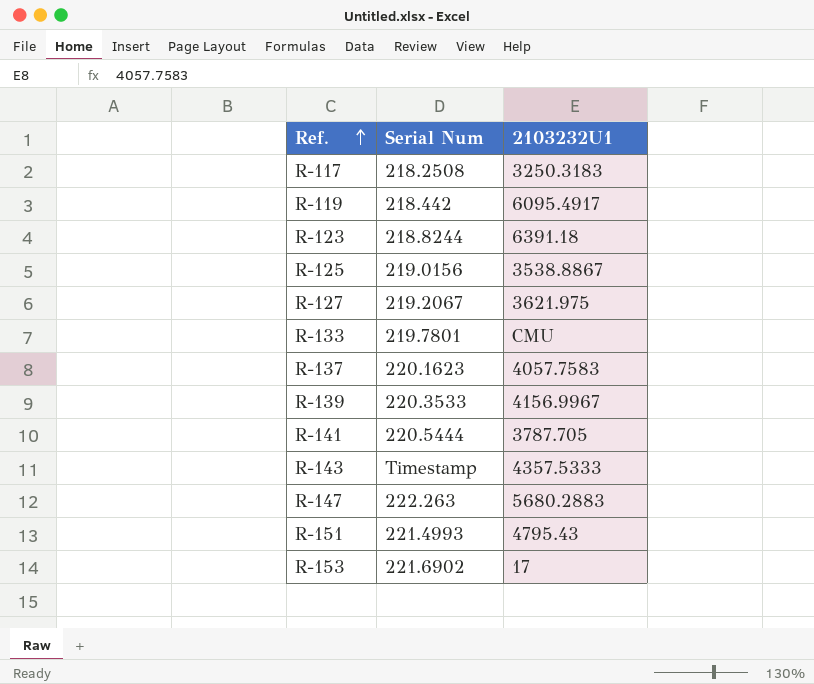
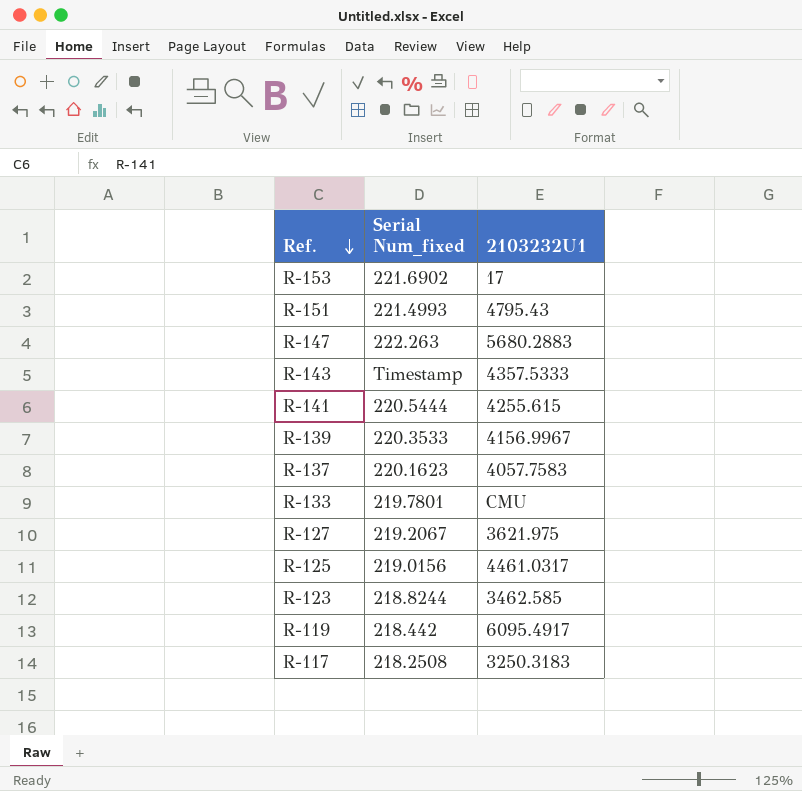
row order: Ref. ascending -> Ref. descending
column name: Serial Num -> Serial Num_fixed
R-141 | 2103232U1: 3787.705 -> 4255.615
R-125 | 2103232U1: 3538.8867 -> 4461.0317
R-123 | 2103232U1: 6391.18 -> 3462.585

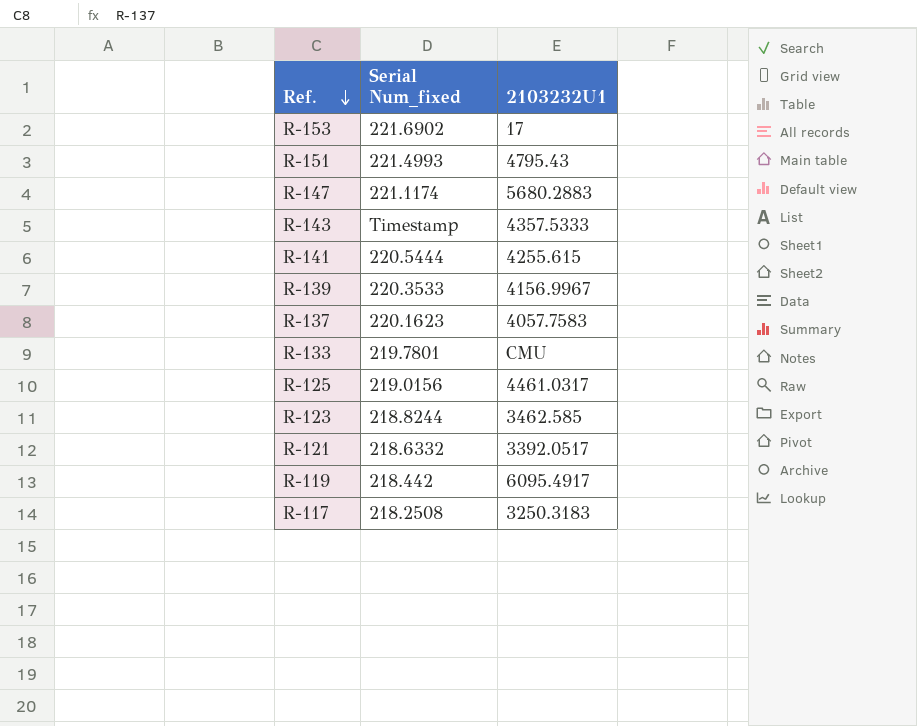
row R-127: 219.2067 | 3621.975 -> none
R-147 | Serial Num_fixed: 222.263 -> 221.1174
row R-121: none -> 218.6332 | 3392.0517

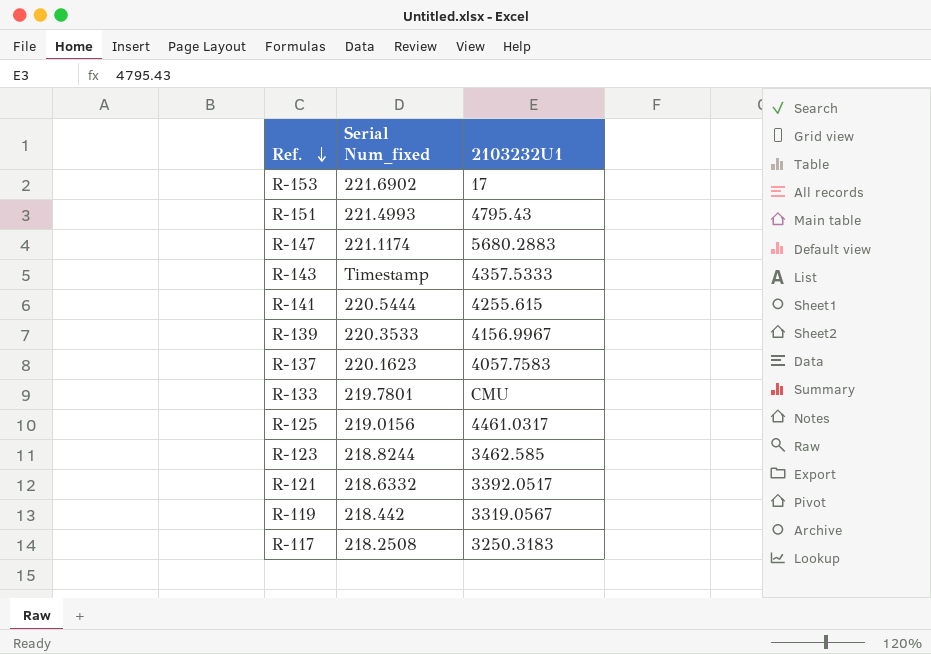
R-119 | 2103232U1: 6095.4917 -> 3319.0567

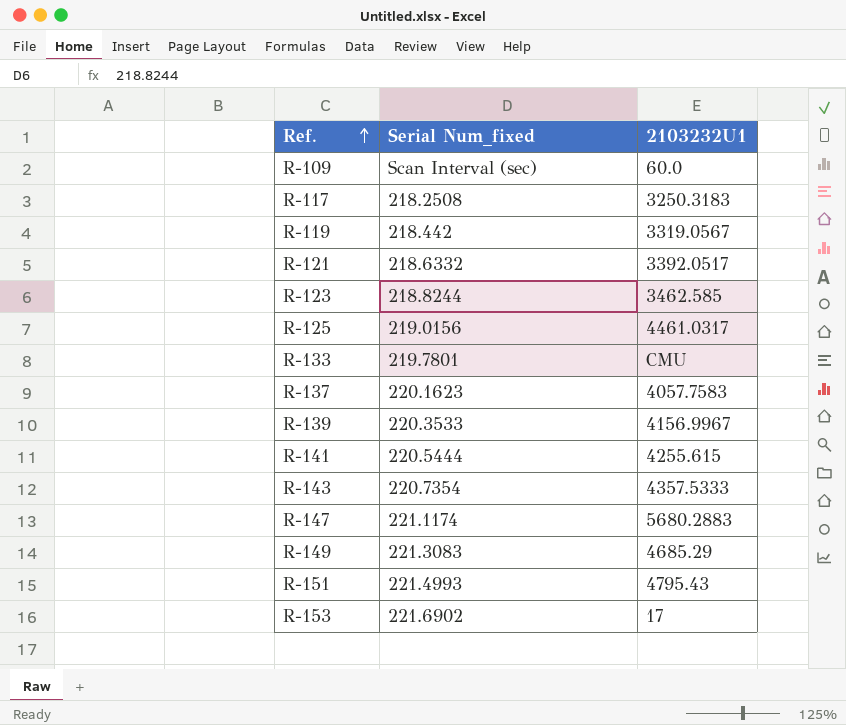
row order: Ref. descending -> Ref. ascending
row R-109: none -> Scan Interval (sec) | 60.0
R-143 | Serial Num_fixed: Timestamp -> 220.7354
row R-149: none -> 221.3083 | 4685.29

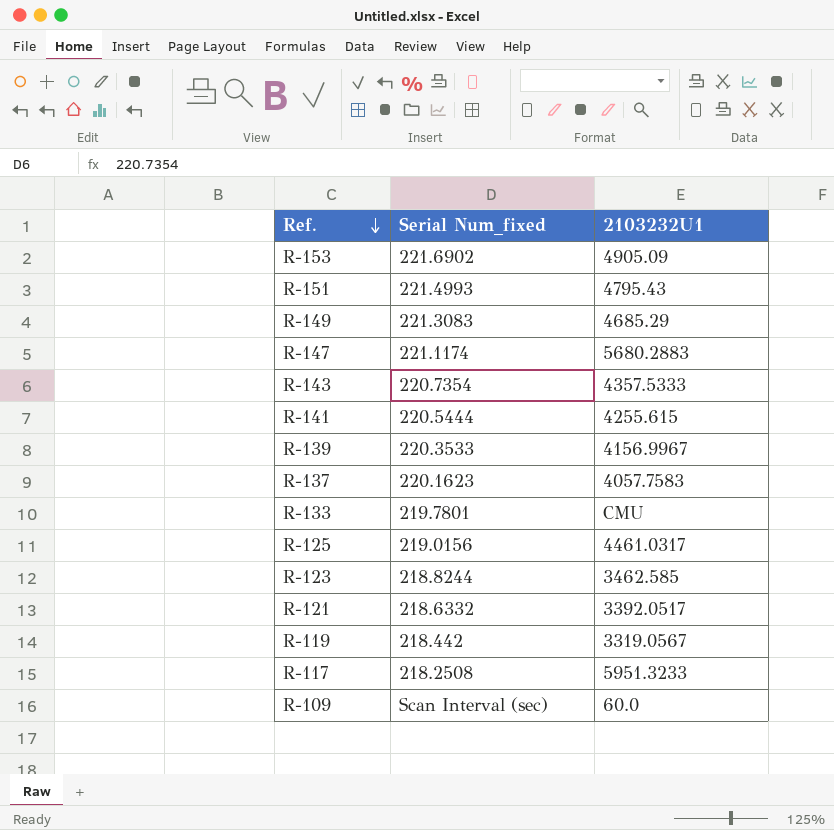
row order: Ref. ascending -> Ref. descending
R-153 | 2103232U1: 17 -> 4905.09
R-117 | 2103232U1: 3250.3183 -> 5951.3233

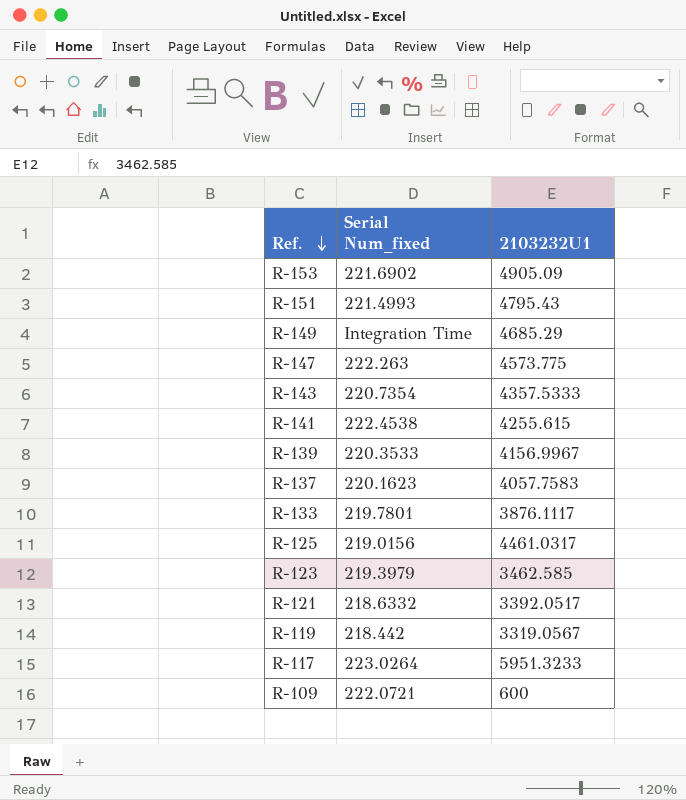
R-149 | Serial Num_fixed: 221.3083 -> Integration Time
R-147 | Serial Num_fixed: 221.1174 -> 222.263
R-147 | 2103232U1: 5680.2883 -> 4573.775
R-141 | Serial Num_fixed: 220.5444 -> 222.4538
R-133 | 2103232U1: CMU -> 3876.1117
R-123 | Serial Num_fixed: 218.8244 -> 219.3979
R-117 | Serial Num_fixed: 218.2508 -> 223.0264
R-109 | Serial Num_fixed: Scan Interval (sec) -> 222.0721
R-109 | 2103232U1: 60.0 -> 600

